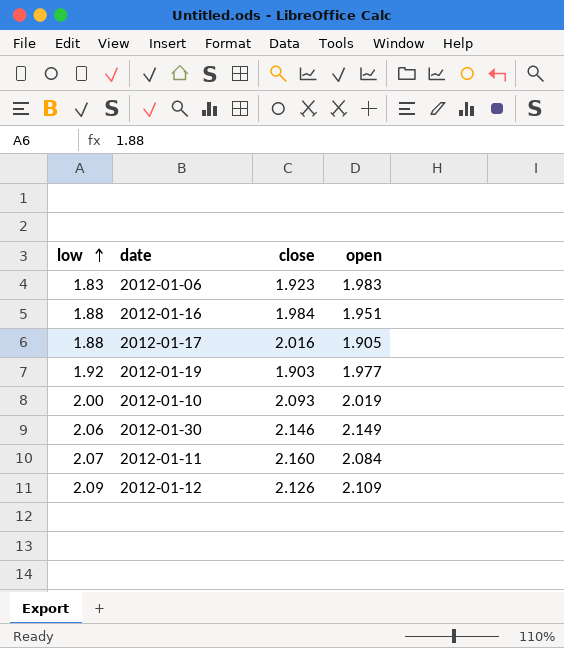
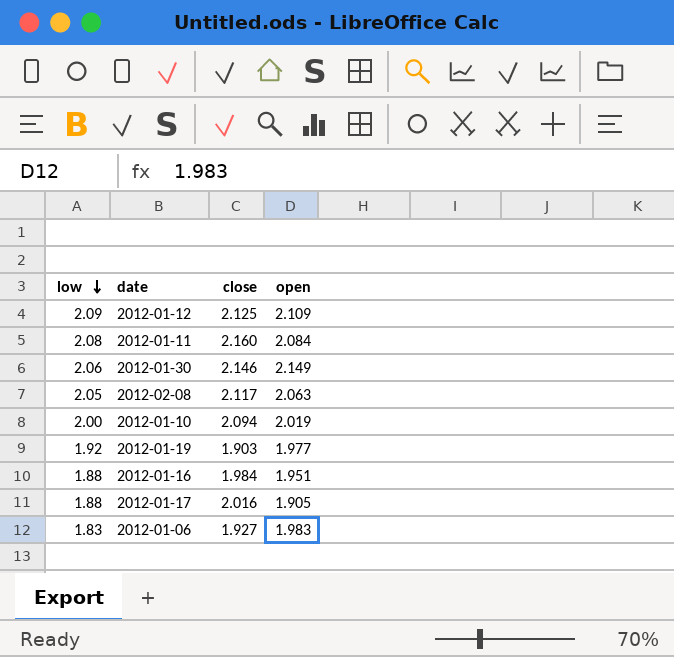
row order: low ascending -> low descending
2012-01-12 | close: 2.126 -> 2.125
2012-01-11 | low: 2.07 -> 2.08
row 2012-02-08: none -> 2.05 | 2.117 | 2.063
2012-01-10 | close: 2.093 -> 2.094
2012-01-06 | close: 1.923 -> 1.927

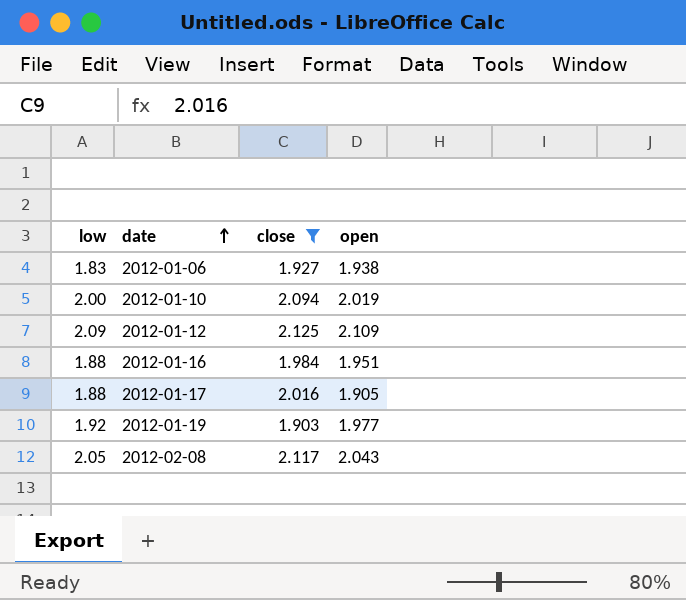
filter: none -> close <= 2.125
row order: low descending -> date ascending
2012-01-06 | open: 1.983 -> 1.938
2012-02-08 | open: 2.063 -> 2.043

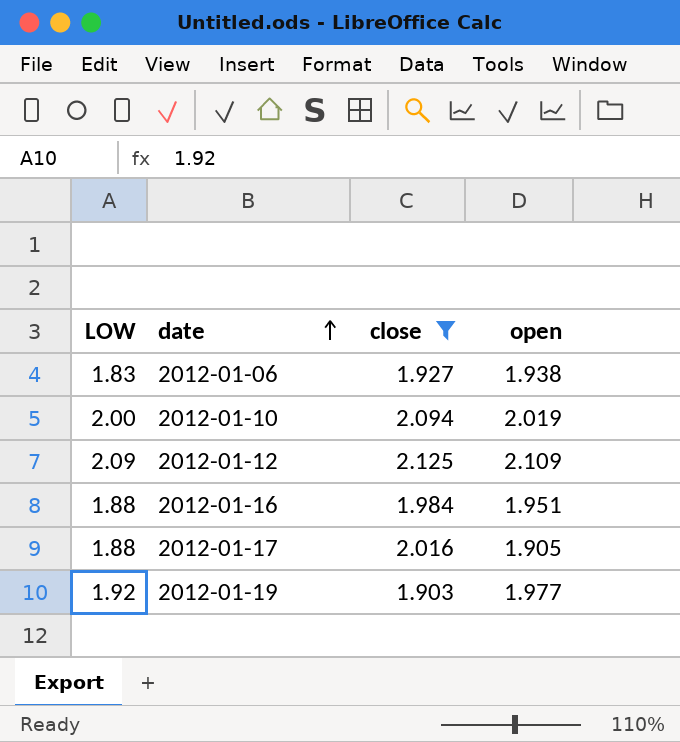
column name: low -> LOW
row 2012-02-08: 2.05 | 2.117 | 2.043 -> none

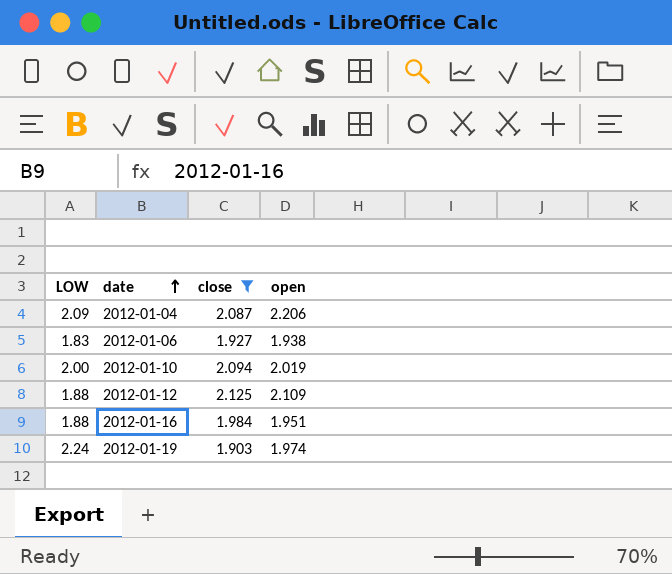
row 2012-01-17: 1.88 | 2.016 | 1.905 -> none
row 2012-01-04: none -> 2.09 | 2.087 | 2.206
2012-01-12 | LOW: 2.09 -> 1.88
2012-01-19 | LOW: 1.92 -> 2.24
2012-01-19 | open: 1.977 -> 1.974

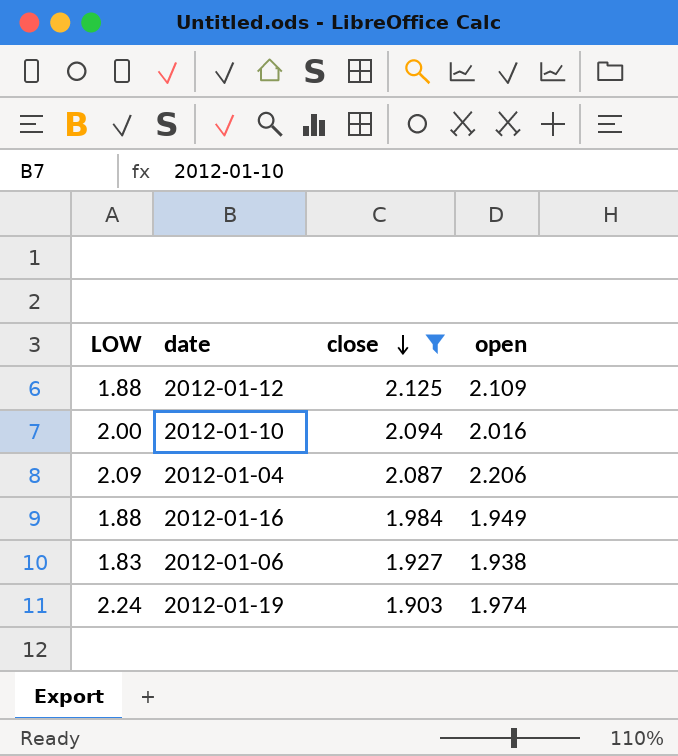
row order: date ascending -> close descending
2012-01-10 | open: 2.019 -> 2.016
2012-01-16 | open: 1.951 -> 1.949

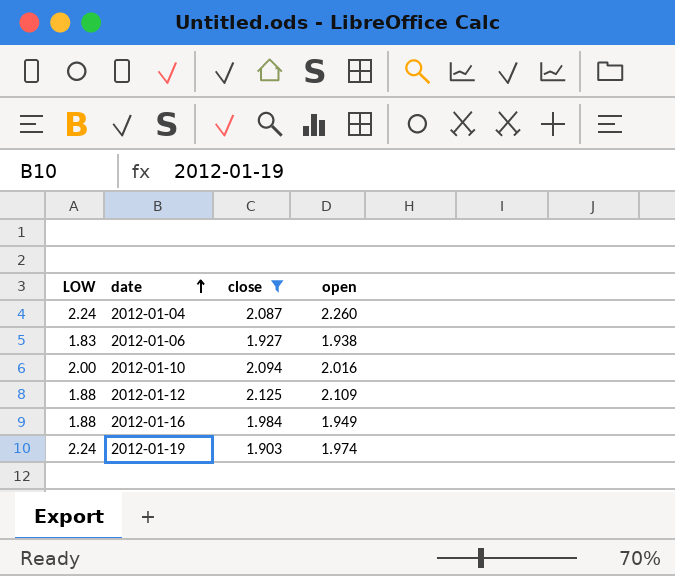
row order: close descending -> date ascending
2012-01-04 | LOW: 2.09 -> 2.24
2012-01-04 | open: 2.206 -> 2.260

